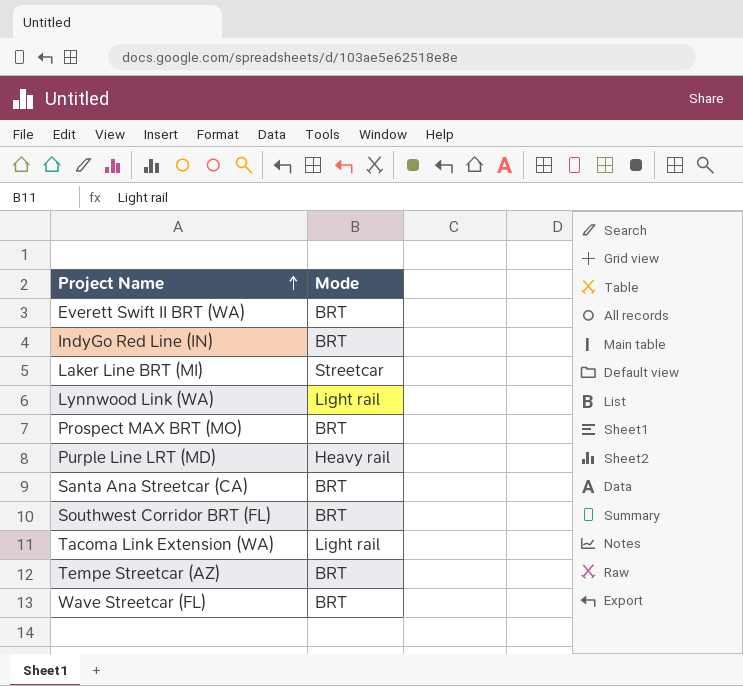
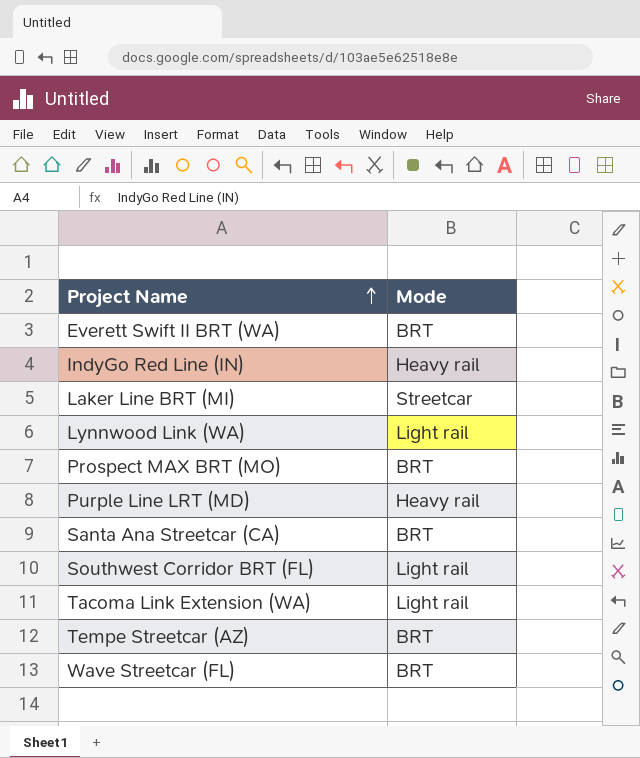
IndyGo Red Line (IN) | Mode: BRT -> Heavy rail
Southwest Corridor BRT (FL) | Mode: BRT -> Light rail

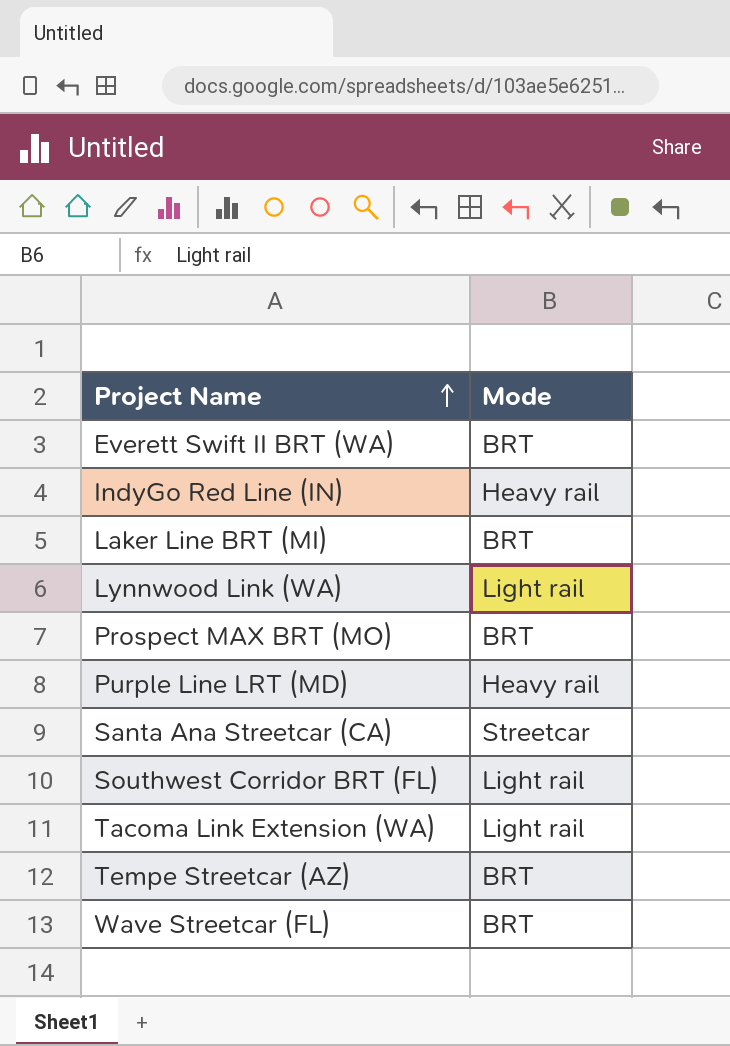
Laker Line BRT (MI) | Mode: Streetcar -> BRT
Santa Ana Streetcar (CA) | Mode: BRT -> Streetcar

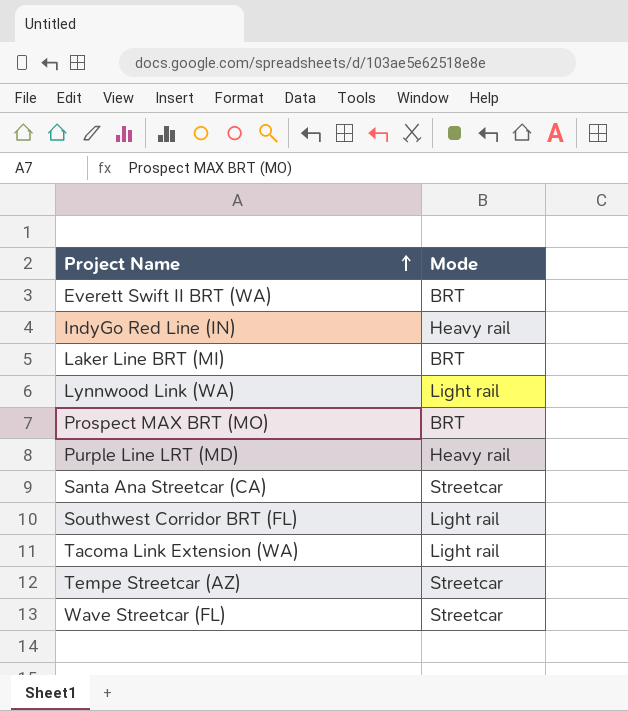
Tempe Streetcar (AZ) | Mode: BRT -> Streetcar
Wave Streetcar (FL) | Mode: BRT -> Streetcar

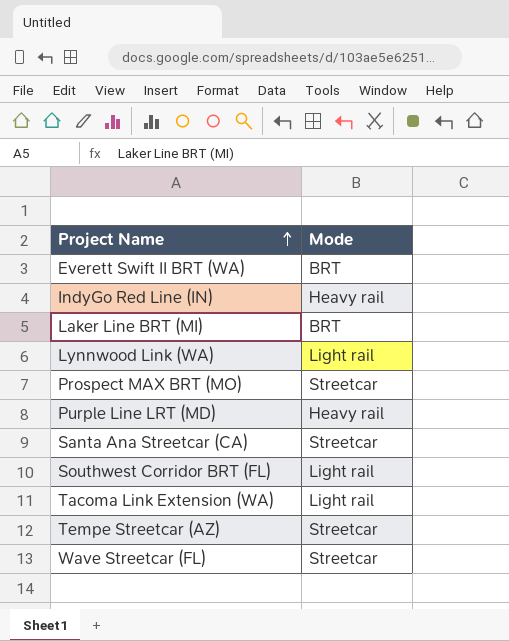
Prospect MAX BRT (MO) | Mode: BRT -> Streetcar

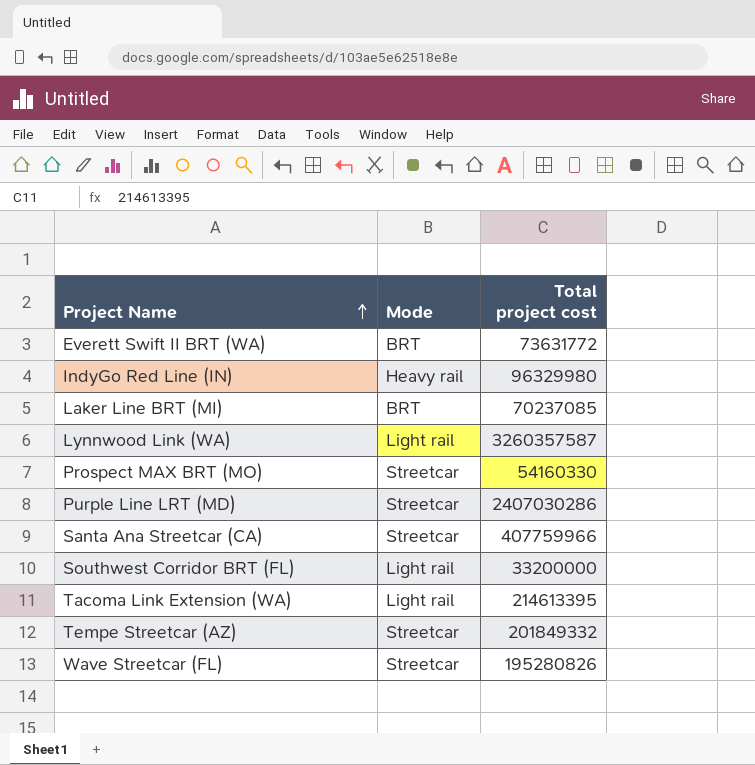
column Total project cost | position: none -> 3
Purple Line LRT (MD) | Mode: Heavy rail -> Streetcar

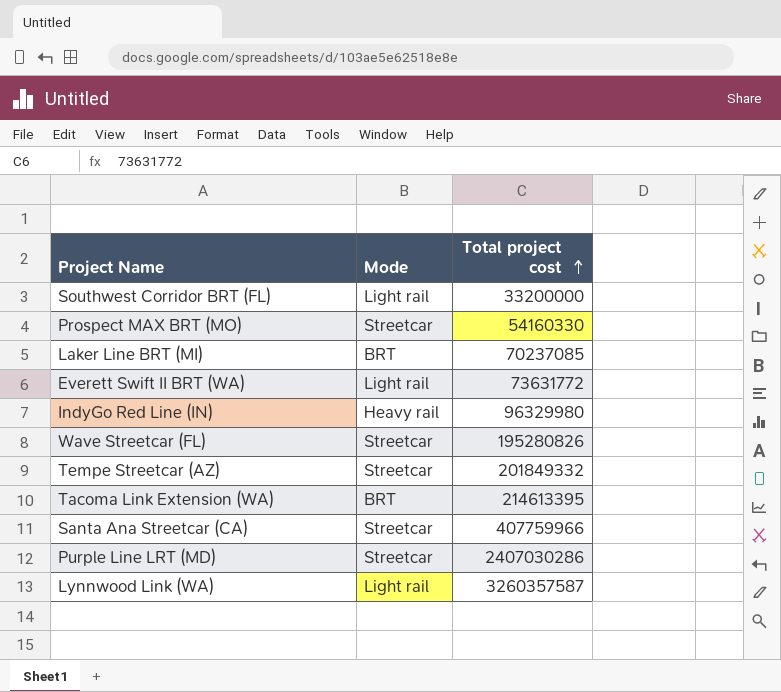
row order: Project Name ascending -> Total project cost ascending
Everett Swift II BRT (WA) | Mode: BRT -> Light rail
Tacoma Link Extension (WA) | Mode: Light rail -> BRT

